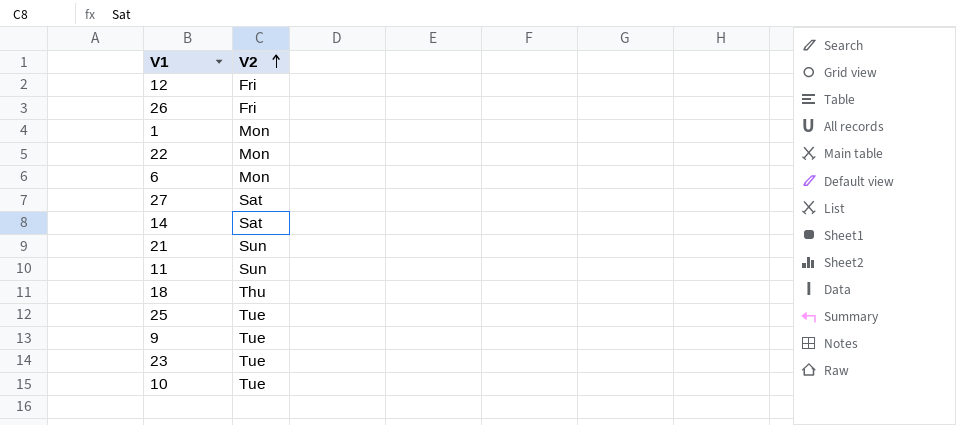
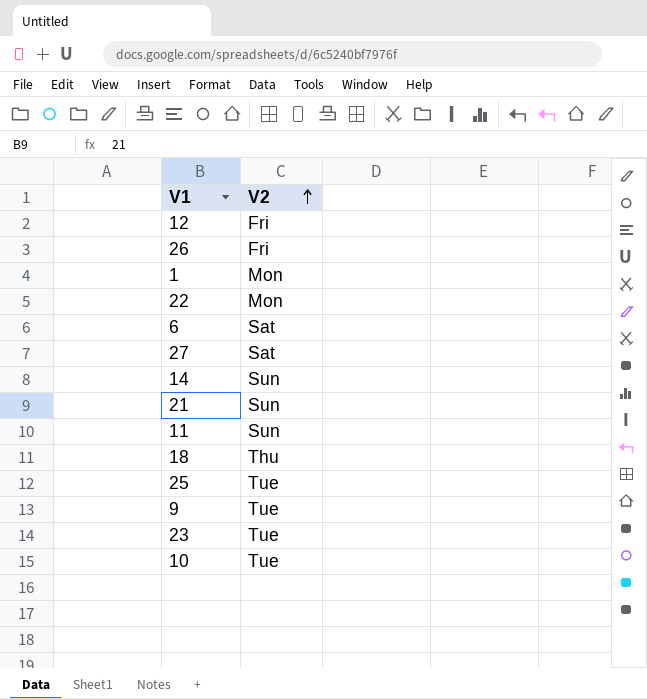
6 | V2: Mon -> Sat
14 | V2: Sat -> Sun

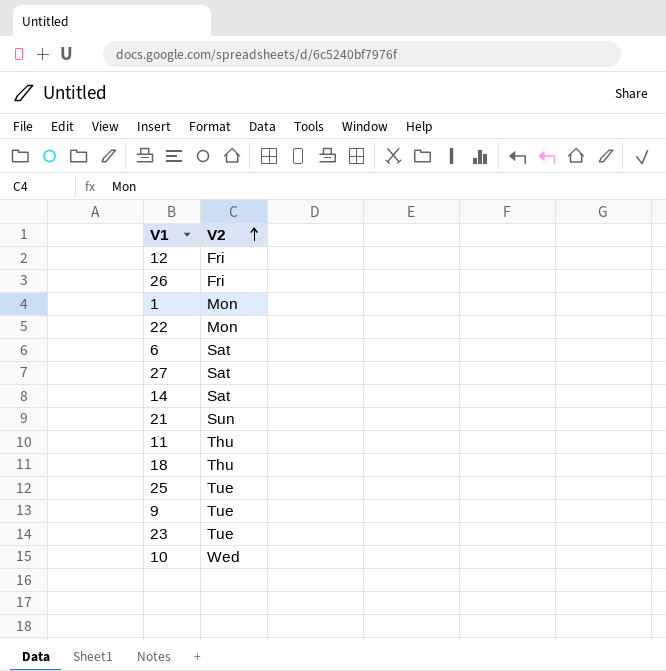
14 | V2: Sun -> Sat
11 | V2: Sun -> Thu
10 | V2: Tue -> Wed

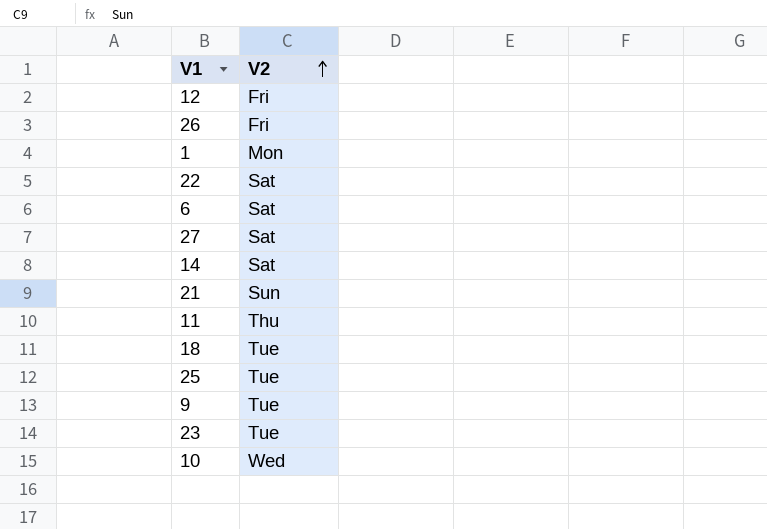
22 | V2: Mon -> Sat
18 | V2: Thu -> Tue

